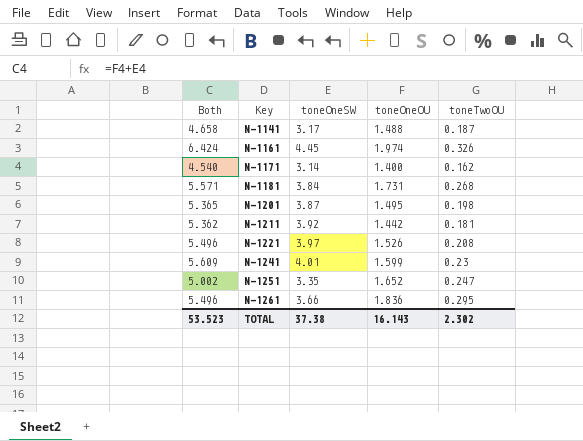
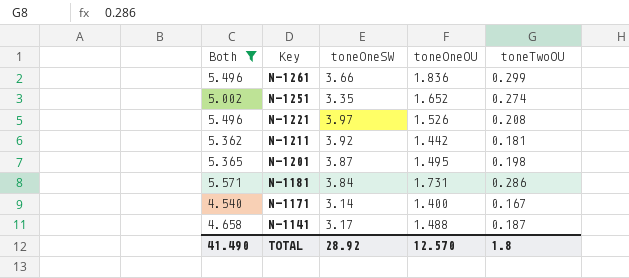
filter: none -> Both <= 5.571
row order: Key ascending -> Key descending
N-1261 | toneTwoOU: 0.295 -> 0.299
N-1251 | toneTwoOU: 0.247 -> 0.274
N-1181 | toneTwoOU: 0.268 -> 0.286
N-1171 | toneTwoOU: 0.162 -> 0.167
TOTAL | Both: 53.523 -> 41.490
TOTAL | toneOneSW: 37.38 -> 28.92
TOTAL | toneOneOU: 16.143 -> 12.570
TOTAL | toneTwoOU: 2.302 -> 1.8

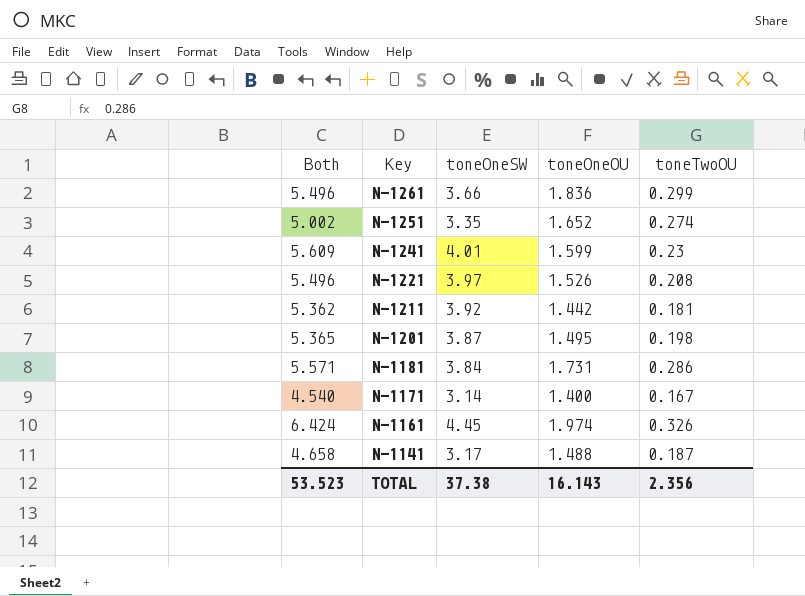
filter: Both <= 5.571 -> none
TOTAL | Both: 41.490 -> 53.523
TOTAL | toneOneSW: 28.92 -> 37.38
TOTAL | toneOneOU: 12.570 -> 16.143
TOTAL | toneTwoOU: 1.8 -> 2.356

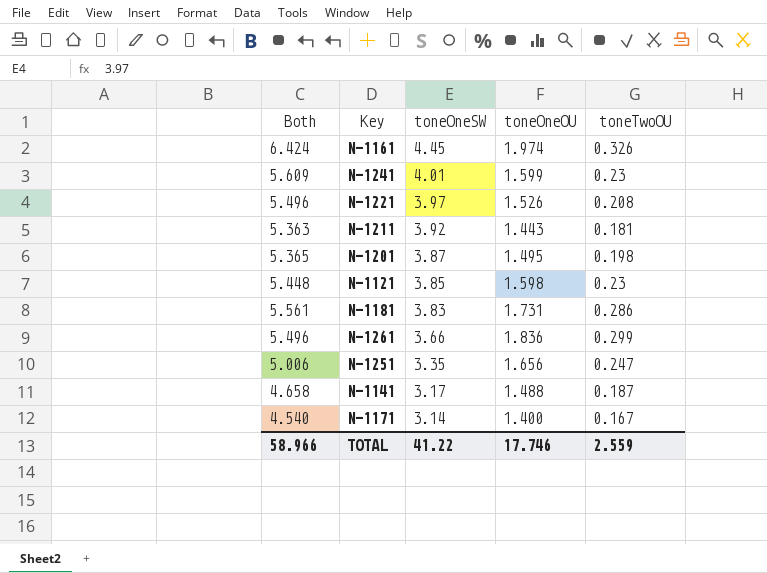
row order: Key descending -> toneOneSW descending
N-1211 | Both: 5.362 -> 5.363
N-1211 | toneOneOU: 1.442 -> 1.443
row N-1121: none -> 5.448 | 3.85 | 1.598 | 0.23
N-1181 | Both: 5.571 -> 5.561
N-1181 | toneOneSW: 3.84 -> 3.83
N-1251 | Both: 5.002 -> 5.006
N-1251 | toneOneOU: 1.652 -> 1.656
N-1251 | toneTwoOU: 0.274 -> 0.247
TOTAL | Both: 53.523 -> 58.966
TOTAL | toneOneSW: 37.38 -> 41.22
TOTAL | toneOneOU: 16.143 -> 17.746
TOTAL | toneTwoOU: 2.356 -> 2.559

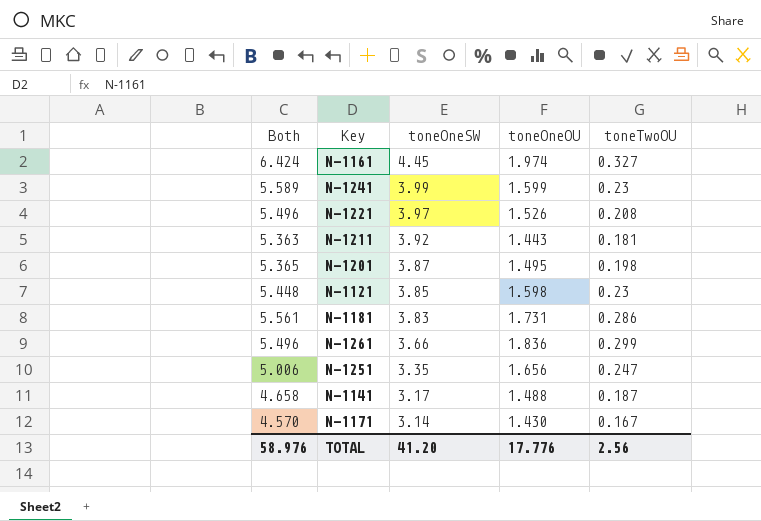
N-1161 | toneTwoOU: 0.326 -> 0.327
N-1241 | Both: 5.609 -> 5.589
N-1241 | toneOneSW: 4.01 -> 3.99
N-1171 | Both: 4.540 -> 4.570
N-1171 | toneOneOU: 1.400 -> 1.430
TOTAL | Both: 58.966 -> 58.976
TOTAL | toneOneSW: 41.22 -> 41.20
TOTAL | toneOneOU: 17.746 -> 17.776
TOTAL | toneTwoOU: 2.559 -> 2.56

